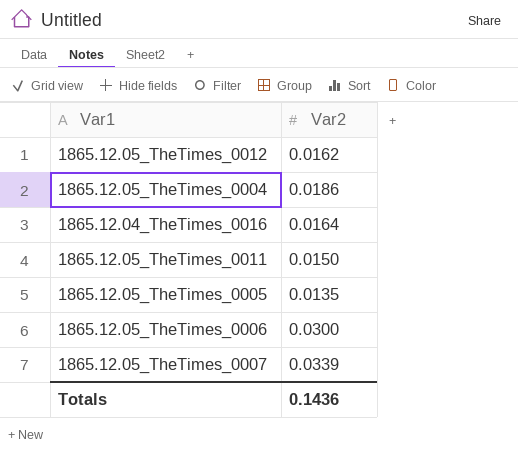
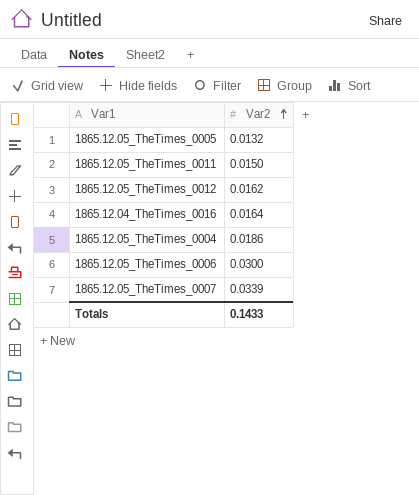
row order: none -> Var2 ascending
1865.12.05_TheTimes_0005 | Var2: 0.0135 -> 0.0132
Totals | Var2: 0.1436 -> 0.1433

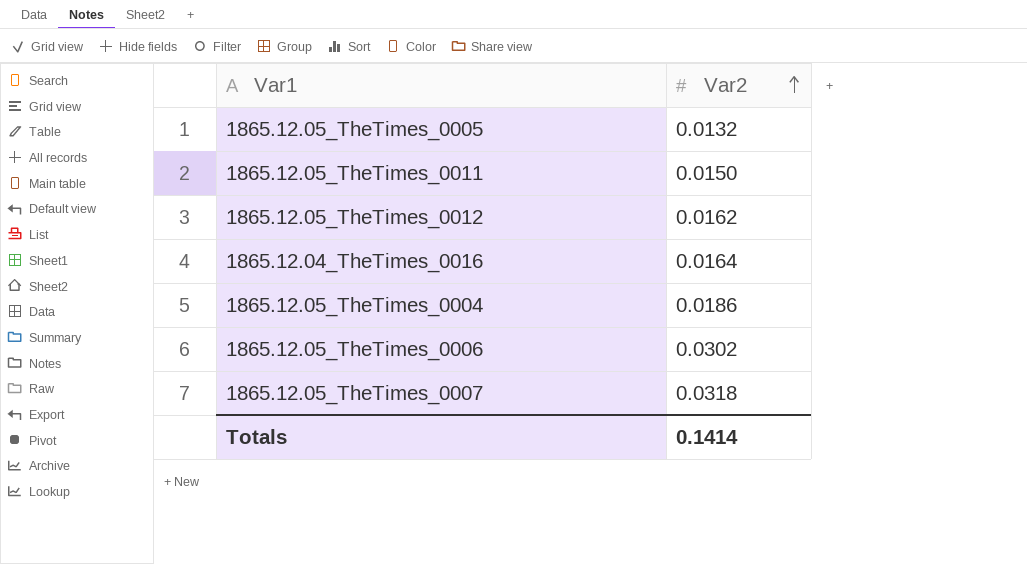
1865.12.05_TheTimes_0006 | Var2: 0.0300 -> 0.0302
1865.12.05_TheTimes_0007 | Var2: 0.0339 -> 0.0318
Totals | Var2: 0.1433 -> 0.1414

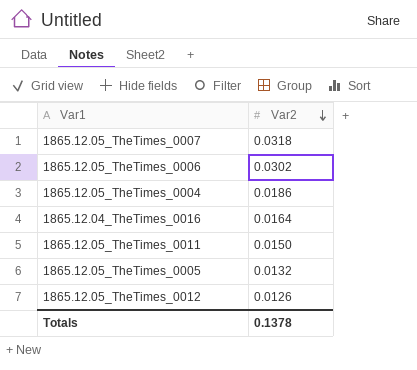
row order: Var2 ascending -> Var2 descending
1865.12.05_TheTimes_0012 | Var2: 0.0162 -> 0.0126
Totals | Var2: 0.1414 -> 0.1378

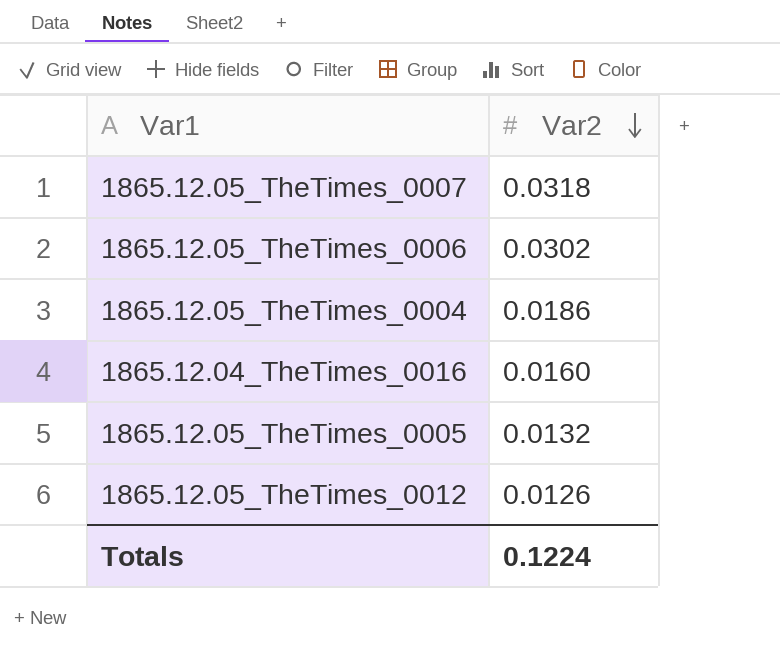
row 1865.12.05_TheTimes_0011: 0.0150 -> none
1865.12.04_TheTimes_0016 | Var2: 0.0164 -> 0.0160
Totals | Var2: 0.1378 -> 0.1224

